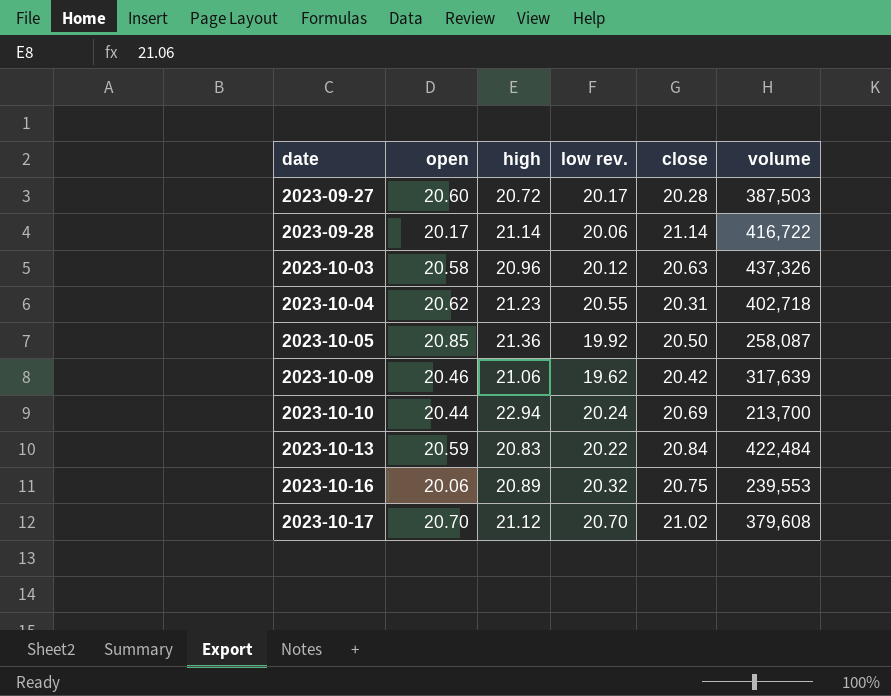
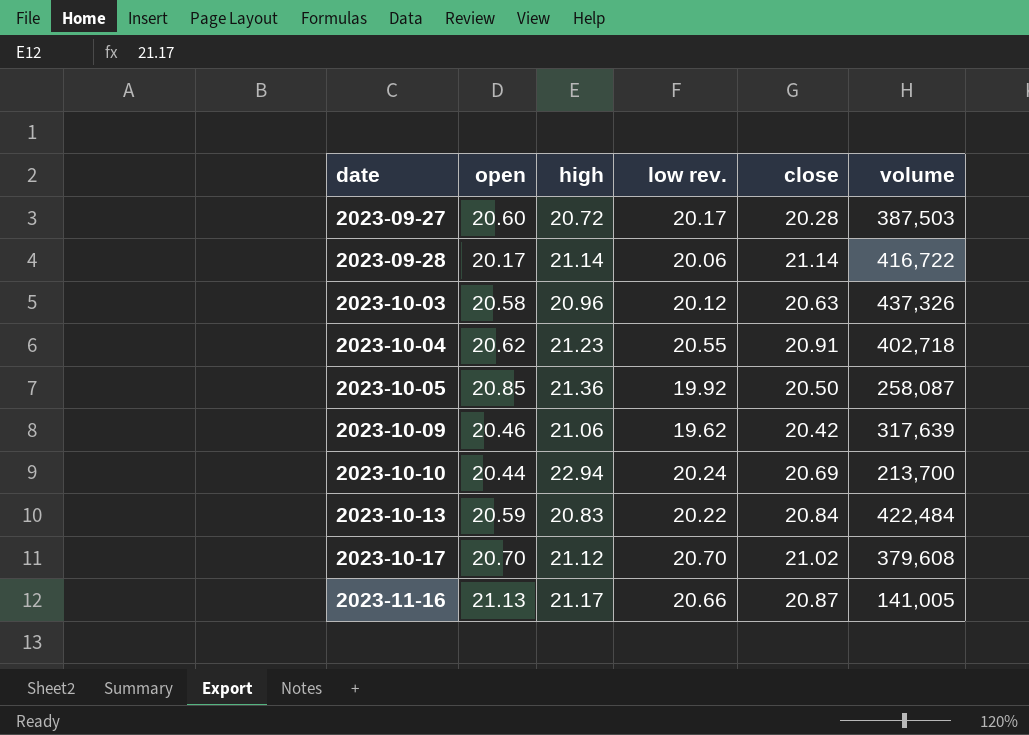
row 2023-10-16: 20.06 | 20.89 | 20.32 | 20.75 | 239,553 -> none
2023-10-04 | close: 20.31 -> 20.91
row 2023-11-16: none -> 21.13 | 21.17 | 20.66 | 20.87 | 141,005

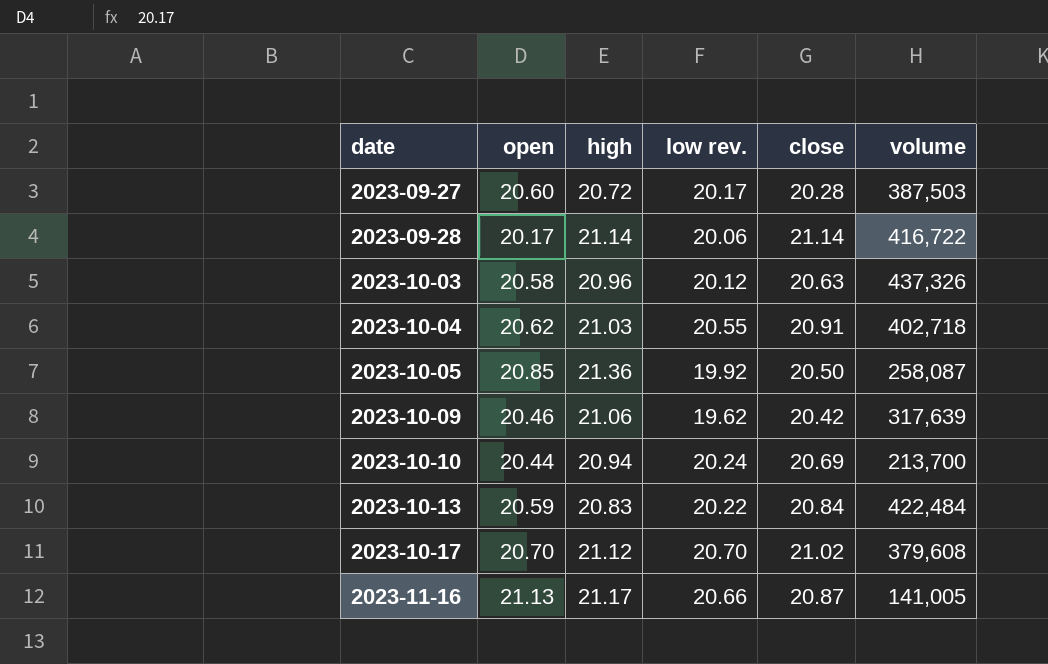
2023-10-04 | high: 21.23 -> 21.03
2023-10-10 | high: 22.94 -> 20.94

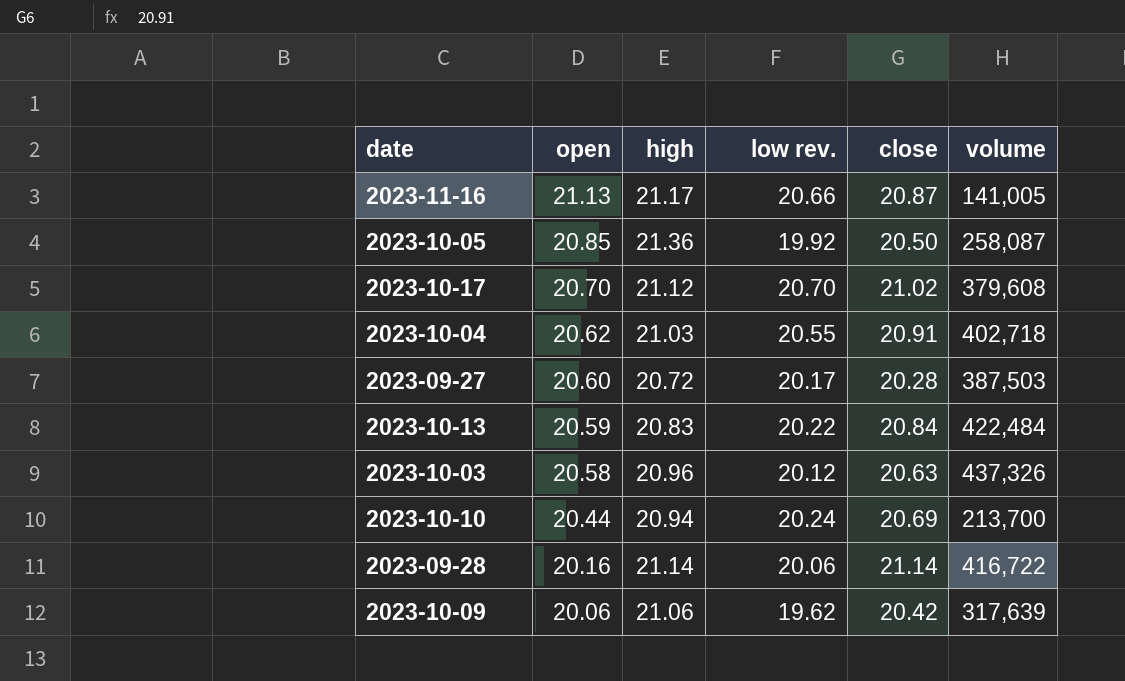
row order: date ascending -> open descending
2023-09-28 | open: 20.17 -> 20.16
2023-10-09 | open: 20.46 -> 20.06

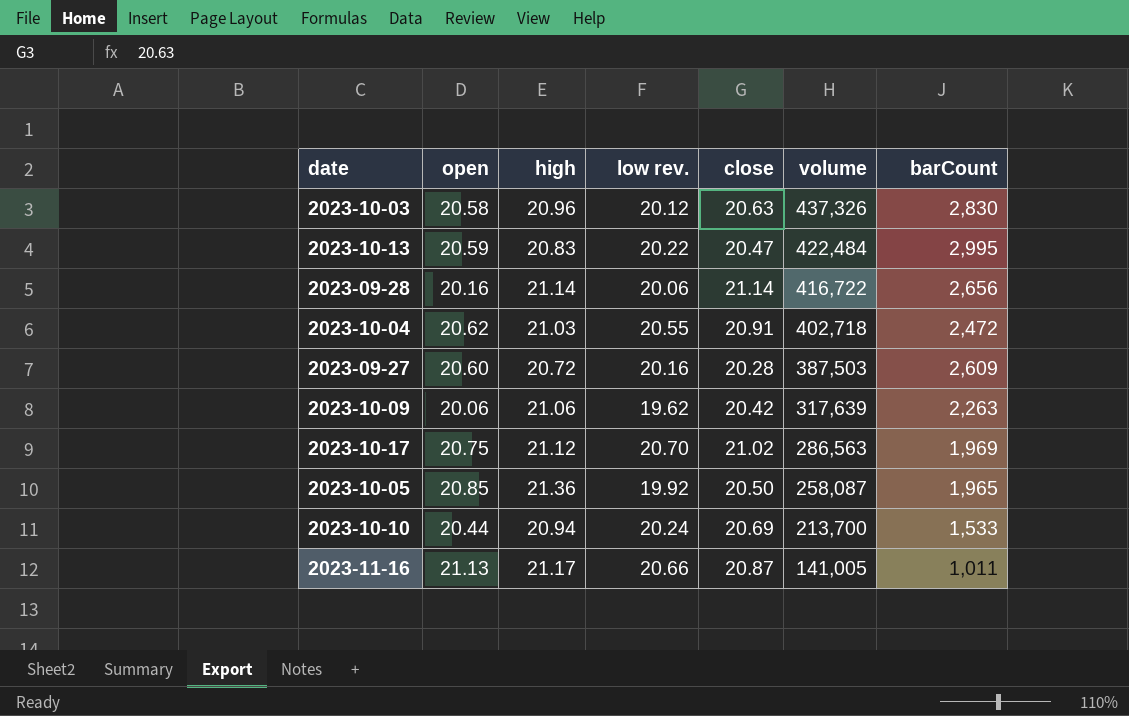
row order: open descending -> volume descending
column barCount | position: none -> 7
2023-10-13 | close: 20.84 -> 20.47
2023-09-27 | low rev.: 20.17 -> 20.16
2023-10-17 | open: 20.70 -> 20.75
2023-10-17 | volume: 379,608 -> 286,563

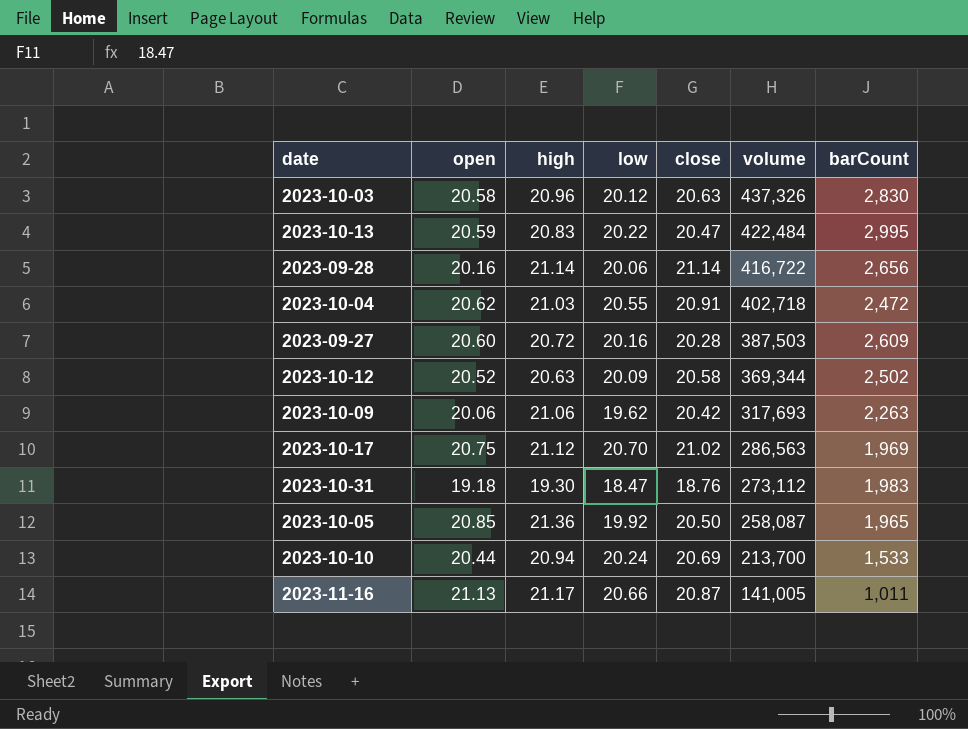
column name: low rev. -> low
row 2023-10-12: none -> 20.52 | 20.63 | 20.09 | 20.58 | 369,344 | 2,502
2023-10-09 | volume: 317,639 -> 317,693
row 2023-10-31: none -> 19.18 | 19.30 | 18.47 | 18.76 | 273,112 | 1,983

